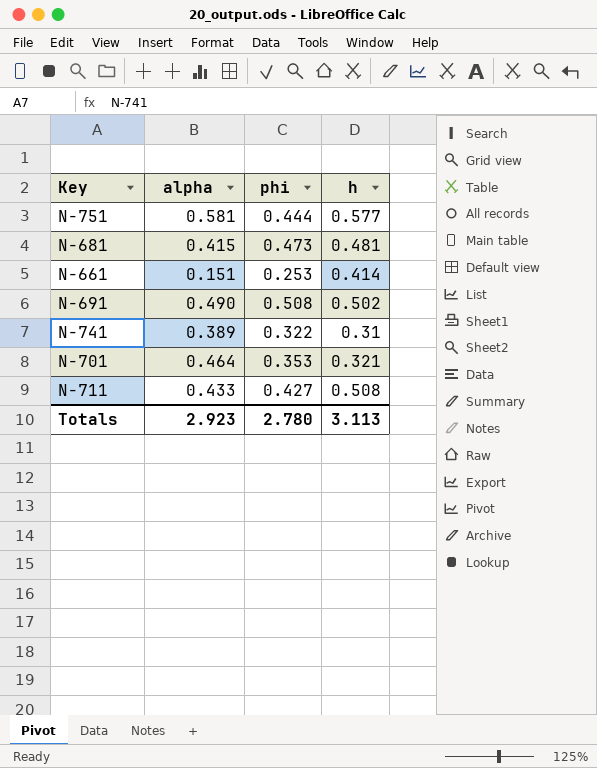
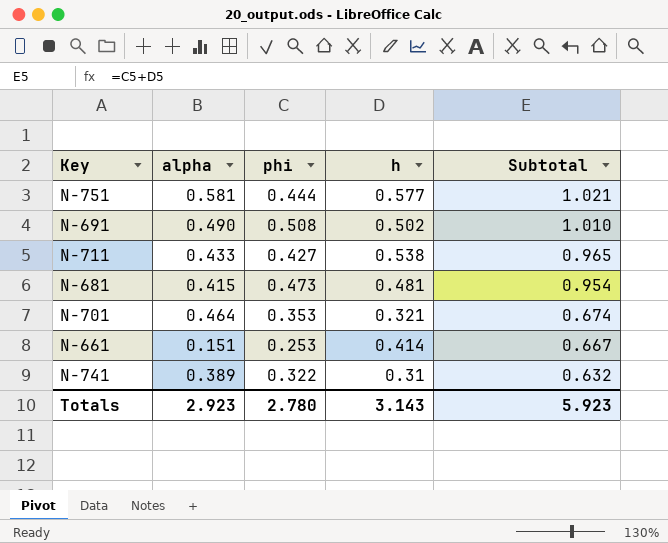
row order: none -> Subtotal descending
column Subtotal | formula: none -> [phi] + [h]
N-711 | h: 0.508 -> 0.538
Totals | h: 3.113 -> 3.143

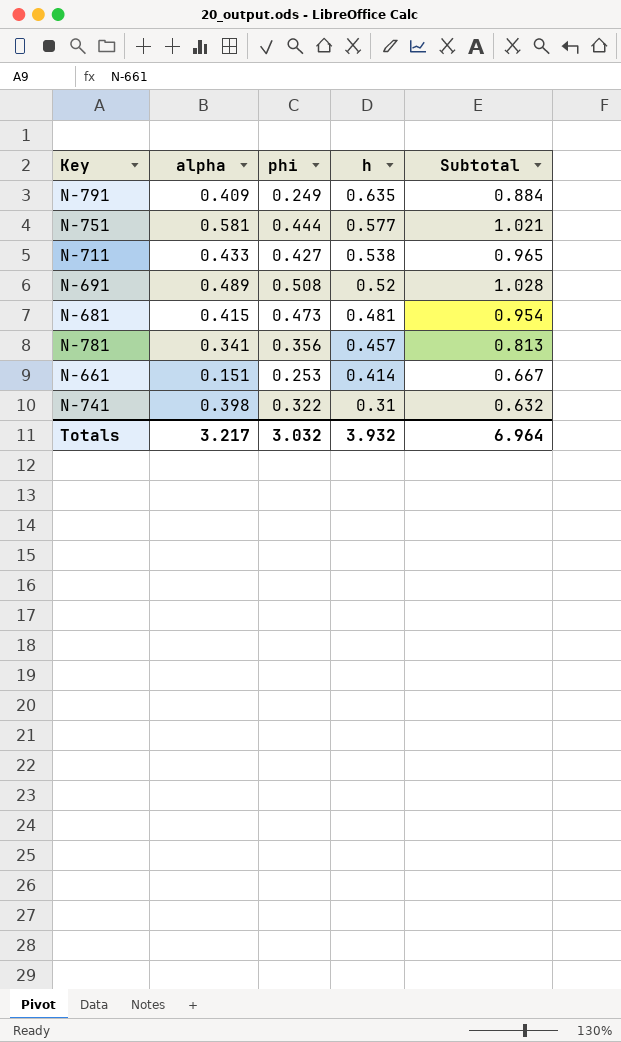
row order: Subtotal descending -> h descending
row N-701: 0.464 | 0.353 | 0.321 | 0.674 -> none
row N-791: none -> 0.409 | 0.249 | 0.635 | 0.884
N-691 | alpha: 0.490 -> 0.489
N-691 | h: 0.502 -> 0.52
N-691 | Subtotal: 1.010 -> 1.028
row N-781: none -> 0.341 | 0.356 | 0.457 | 0.813
N-741 | alpha: 0.389 -> 0.398
Totals | alpha: 2.923 -> 3.217
Totals | phi: 2.780 -> 3.032
Totals | h: 3.143 -> 3.932
Totals | Subtotal: 5.923 -> 6.964

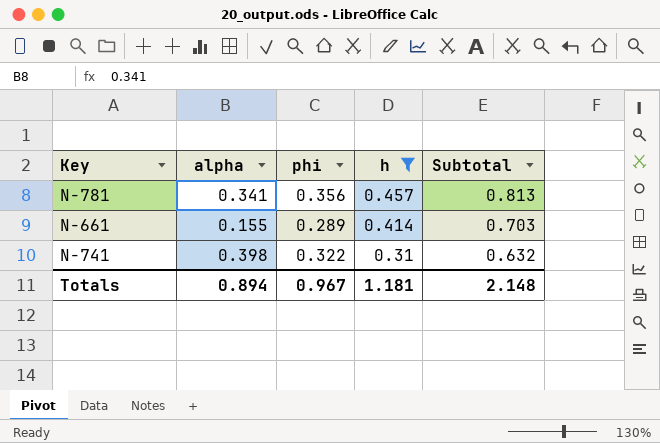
filter: none -> h <= 0.457
N-661 | alpha: 0.151 -> 0.155
N-661 | phi: 0.253 -> 0.289
N-661 | Subtotal: 0.667 -> 0.703
Totals | alpha: 3.217 -> 0.894
Totals | phi: 3.032 -> 0.967
Totals | h: 3.932 -> 1.181
Totals | Subtotal: 6.964 -> 2.148

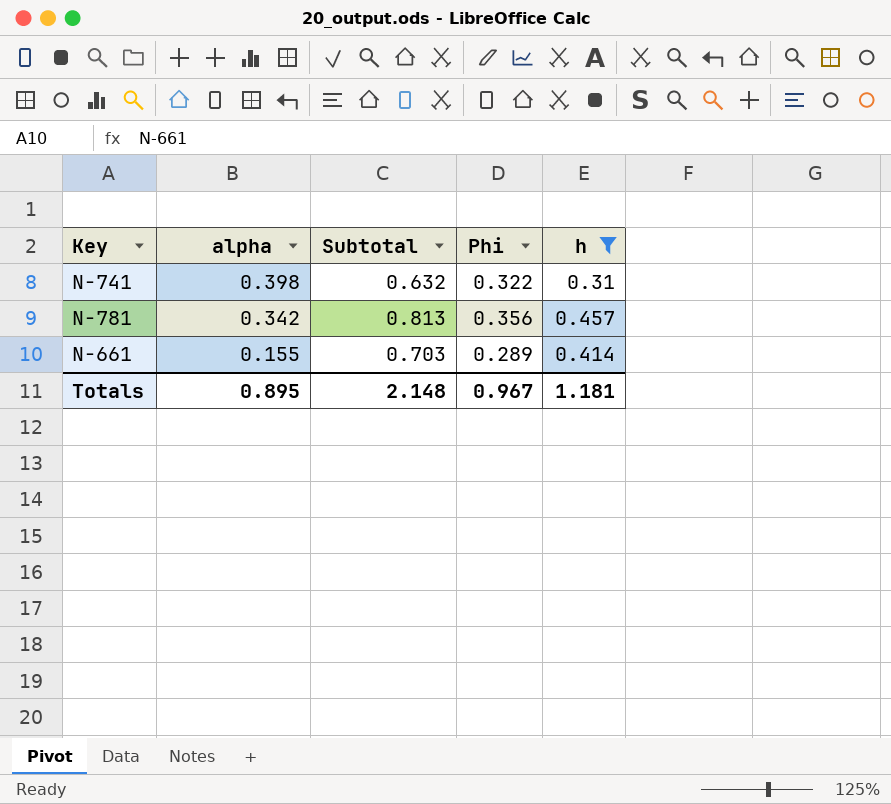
row order: h descending -> alpha descending
column Subtotal | position: 5 -> 3
column name: phi -> Phi
N-781 | alpha: 0.341 -> 0.342
Totals | alpha: 0.894 -> 0.895

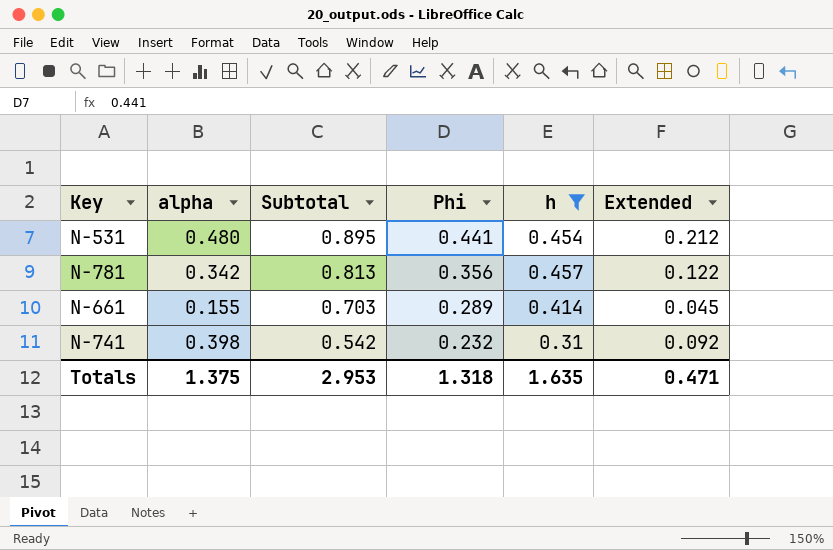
row order: alpha descending -> Subtotal descending
column Extended | formula: none -> [alpha] * [Phi]
row N-531: none -> 0.480 | 0.895 | 0.441 | 0.454 | 0.212
N-741 | Subtotal: 0.632 -> 0.542
N-741 | Phi: 0.322 -> 0.232
Totals | alpha: 0.895 -> 1.375
Totals | Subtotal: 2.148 -> 2.953
Totals | Phi: 0.967 -> 1.318
Totals | h: 1.181 -> 1.635

